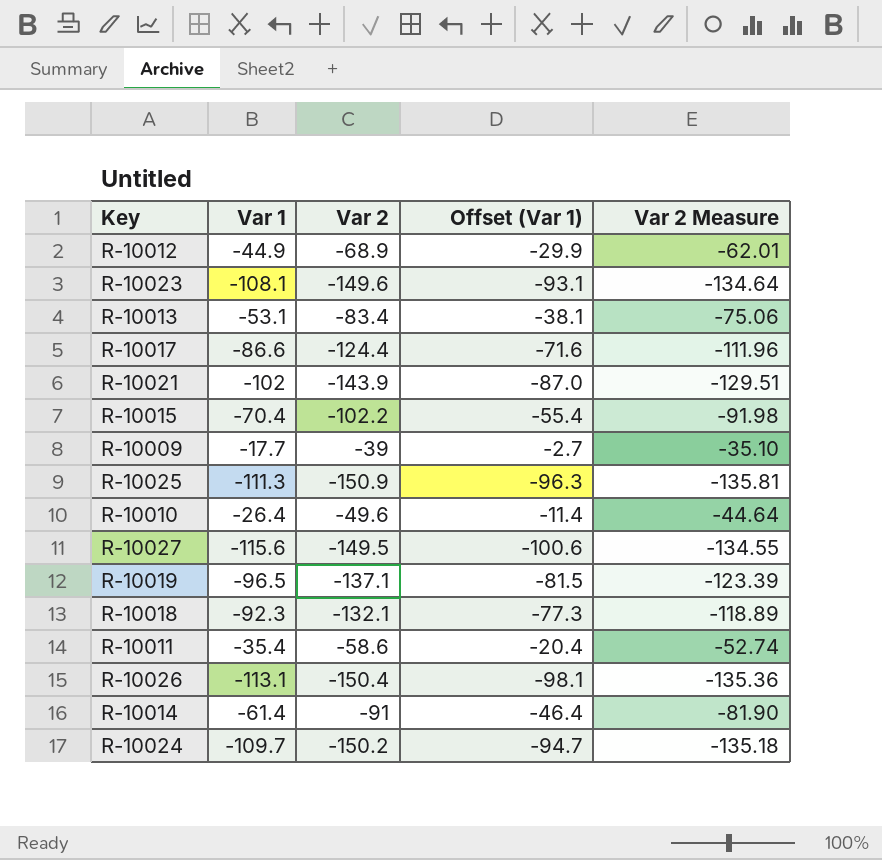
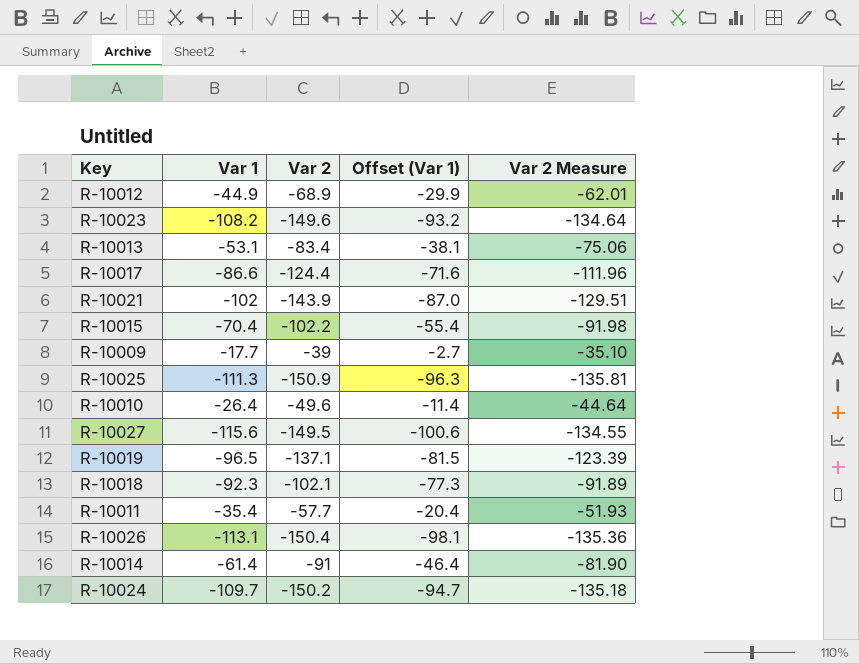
R-10023 | Var 1: -108.1 -> -108.2
R-10023 | Offset (Var 1): -93.1 -> -93.2
R-10018 | Var 2: -132.1 -> -102.1
R-10018 | Var 2 Measure: -118.89 -> -91.89
R-10011 | Var 2: -58.6 -> -57.7
R-10011 | Var 2 Measure: -52.74 -> -51.93

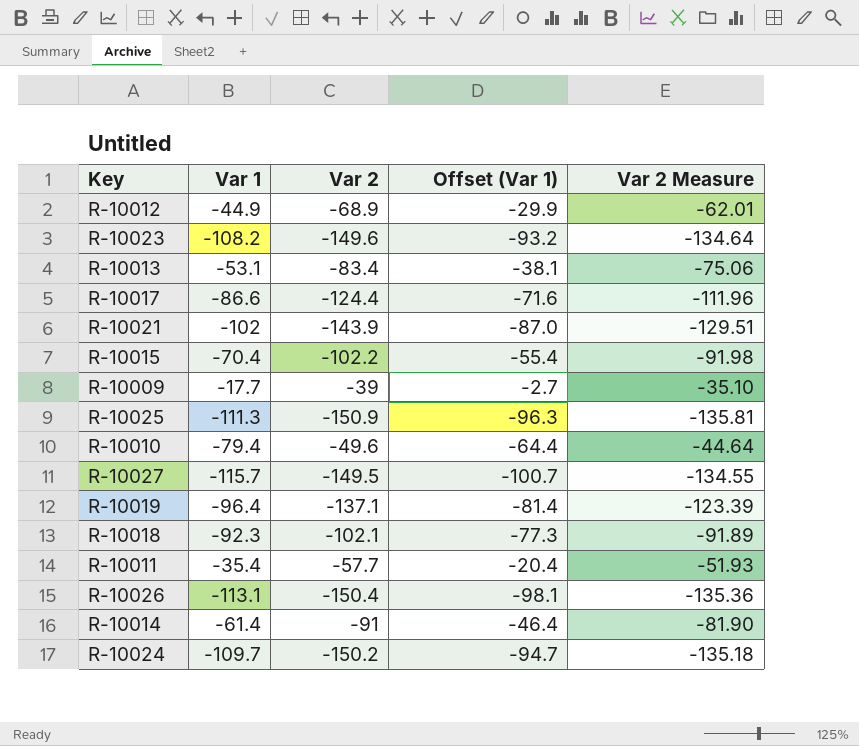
R-10010 | Var 1: -26.4 -> -79.4
R-10010 | Offset (Var 1): -11.4 -> -64.4
R-10027 | Var 1: -115.6 -> -115.7
R-10027 | Offset (Var 1): -100.6 -> -100.7
R-10019 | Var 1: -96.5 -> -96.4
R-10019 | Offset (Var 1): -81.5 -> -81.4

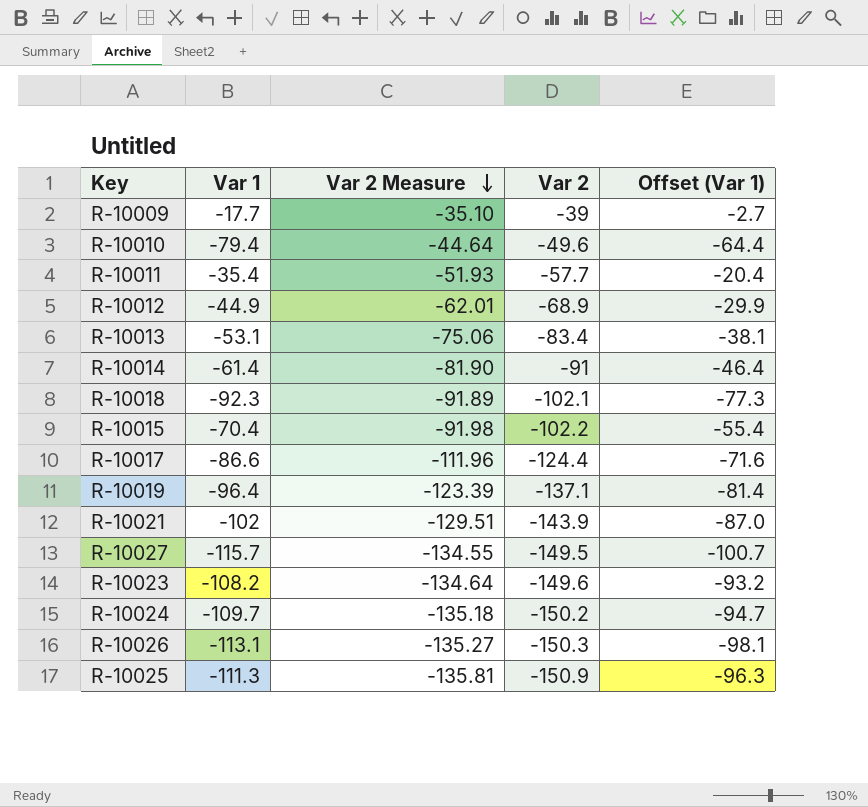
row order: none -> Var 2 Measure descending
column Var 2 Measure | position: 5 -> 3
R-10026 | Var 2 Measure: -135.36 -> -135.27
R-10026 | Var 2: -150.4 -> -150.3

